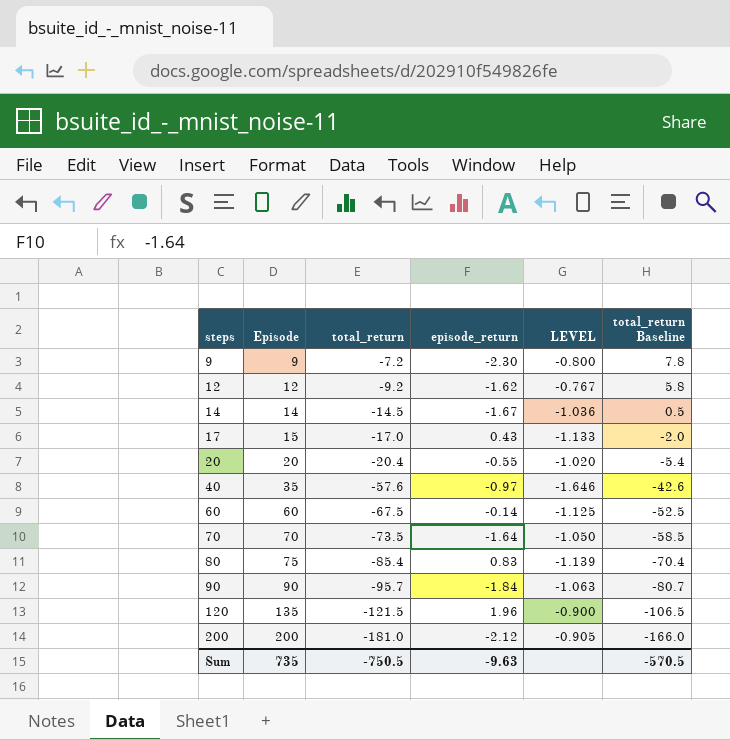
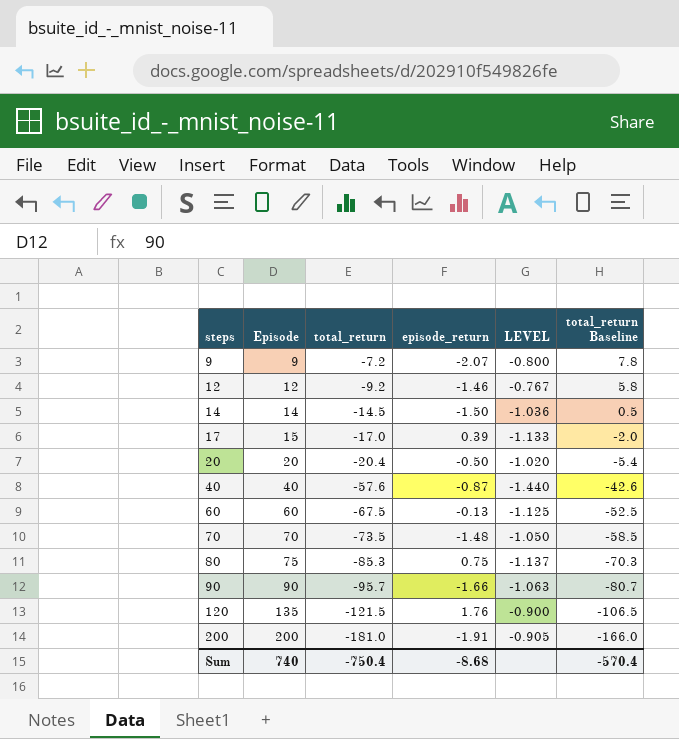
9 | episode_return: -2.30 -> -2.07
12 | episode_return: -1.62 -> -1.46
14 | episode_return: -1.67 -> -1.50
17 | episode_return: 0.43 -> 0.39
20 | episode_return: -0.55 -> -0.50
40 | Episode: 35 -> 40
40 | episode_return: -0.97 -> -0.87
40 | LEVEL: -1.646 -> -1.440
60 | episode_return: -0.14 -> -0.13
70 | episode_return: -1.64 -> -1.48
80 | total_return: -85.4 -> -85.3
80 | episode_return: 0.83 -> 0.75
80 | LEVEL: -1.139 -> -1.137
80 | total_return Baseline: -70.4 -> -70.3
90 | episode_return: -1.84 -> -1.66
120 | episode_return: 1.96 -> 1.76
200 | episode_return: -2.12 -> -1.91
Sum | Episode: 735 -> 740
Sum | total_return: -750.5 -> -750.4
Sum | episode_return: -9.63 -> -8.68
Sum | total_return Baseline: -570.5 -> -570.4

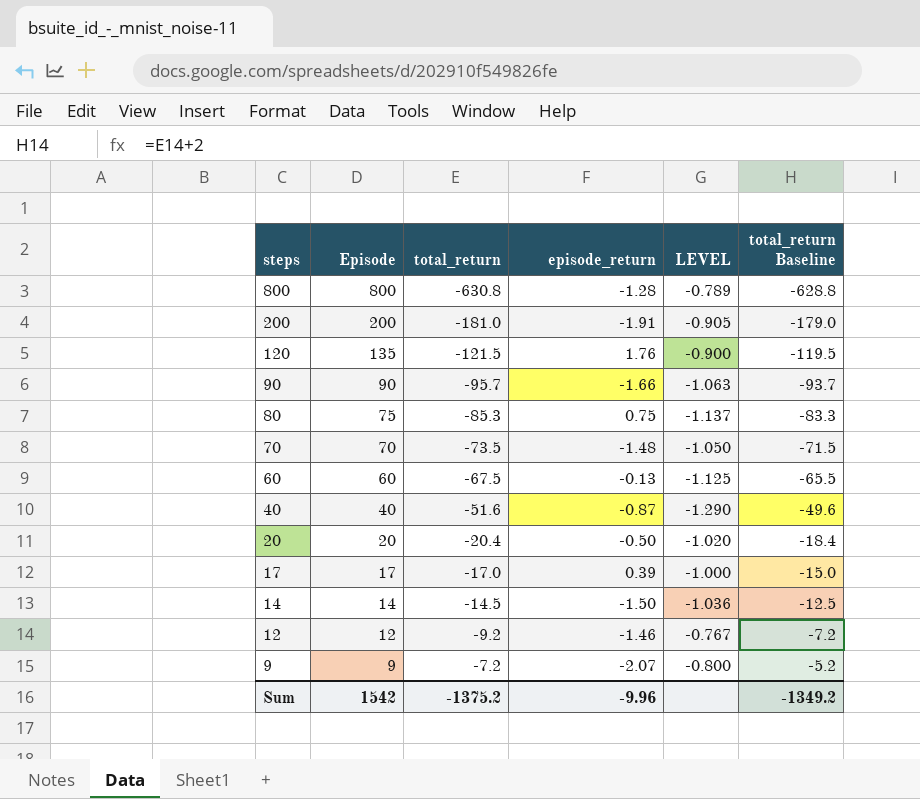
row order: steps ascending -> steps descending
column total_return Baseline | formula: [total_return] + 15 -> [total_return] + 2
row 800: none -> 800 | -630.8 | -1.28 | -0.789 | -628.8
40 | total_return: -57.6 -> -51.6
40 | LEVEL: -1.440 -> -1.290
17 | Episode: 15 -> 17
17 | LEVEL: -1.133 -> -1.000
Sum | Episode: 740 -> 1542
Sum | total_return: -750.4 -> -1375.2
Sum | episode_return: -8.68 -> -9.96
Sum | total_return Baseline: -570.4 -> -1349.2

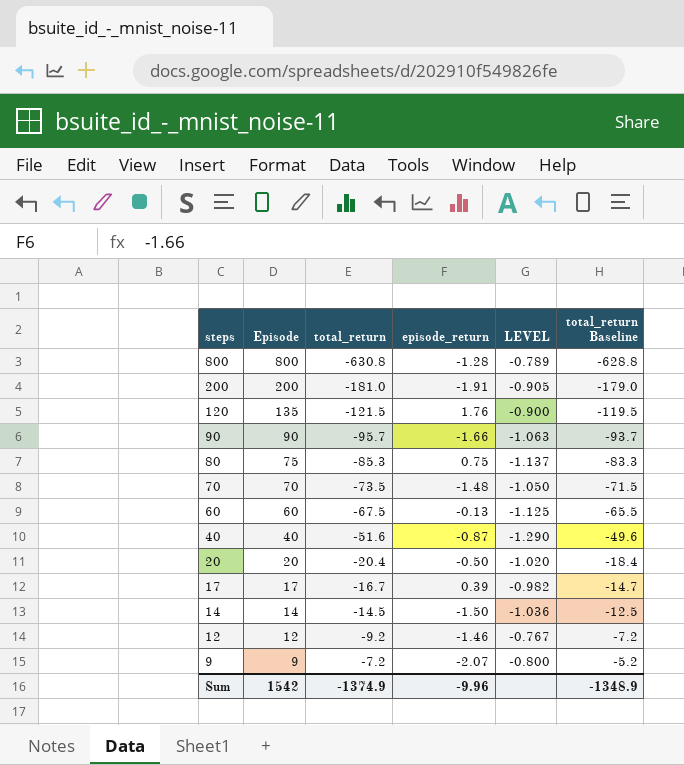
17 | total_return: -17.0 -> -16.7
17 | LEVEL: -1.000 -> -0.982
17 | total_return Baseline: -15.0 -> -14.7
Sum | total_return: -1375.2 -> -1374.9
Sum | total_return Baseline: -1349.2 -> -1348.9

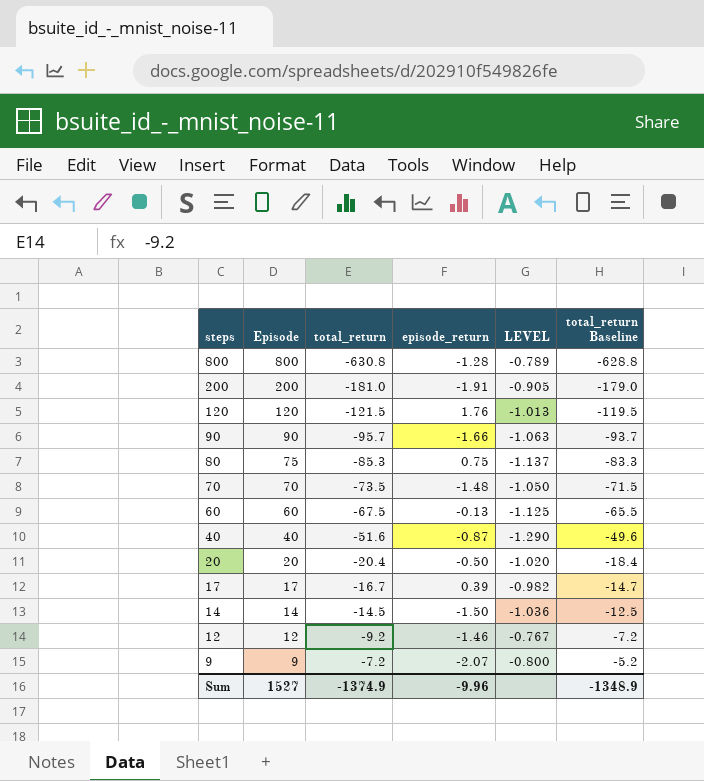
120 | Episode: 135 -> 120
120 | LEVEL: -0.900 -> -1.013
Sum | Episode: 1542 -> 1527

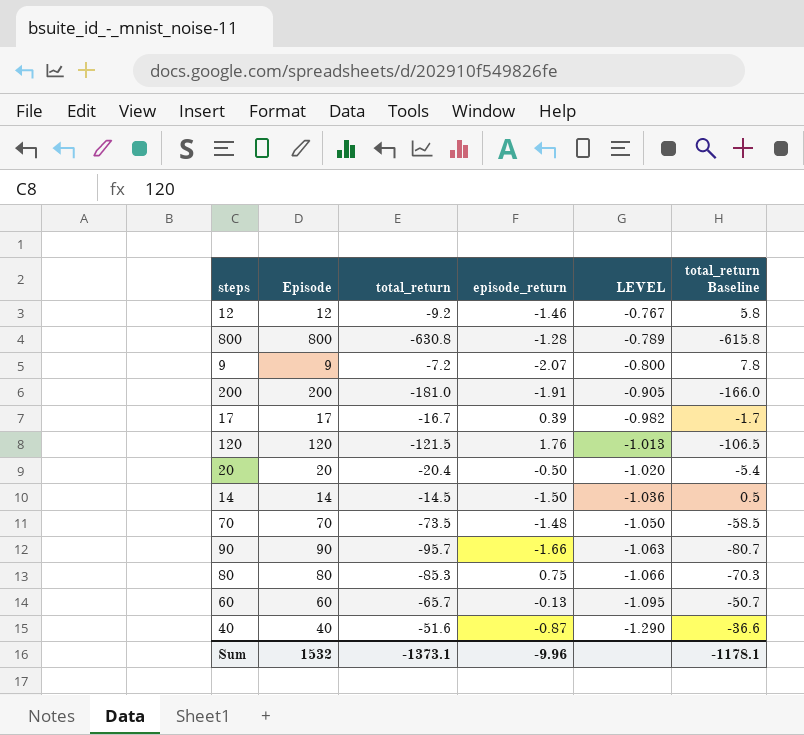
row order: steps descending -> LEVEL descending
column total_return Baseline | formula: [total_return] + 2 -> [total_return] + 15
80 | Episode: 75 -> 80
80 | LEVEL: -1.137 -> -1.066
60 | total_return: -67.5 -> -65.7
60 | LEVEL: -1.125 -> -1.095
Sum | Episode: 1527 -> 1532
Sum | total_return: -1374.9 -> -1373.1
Sum | total_return Baseline: -1348.9 -> -1178.1

